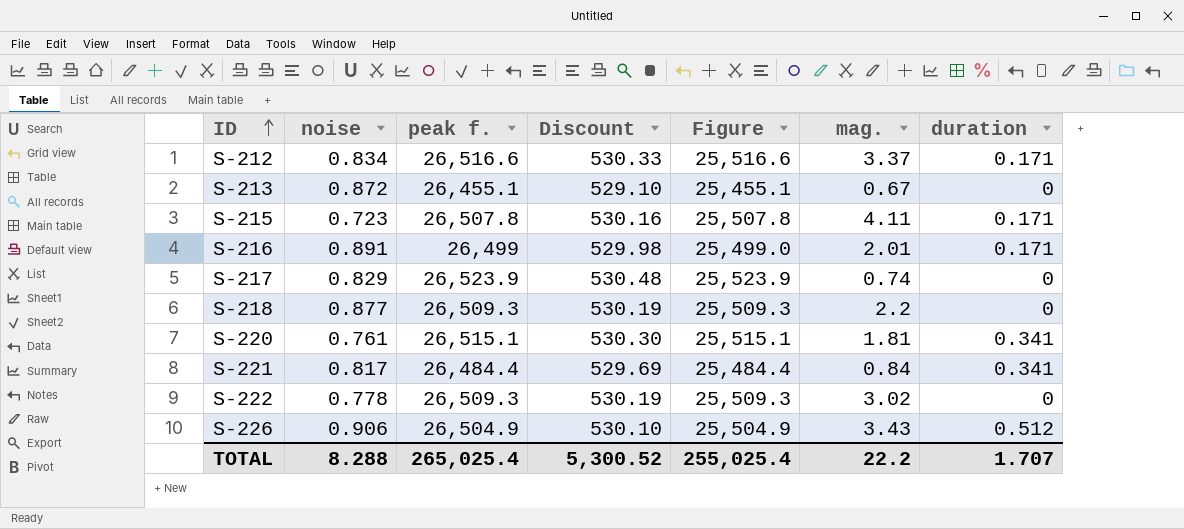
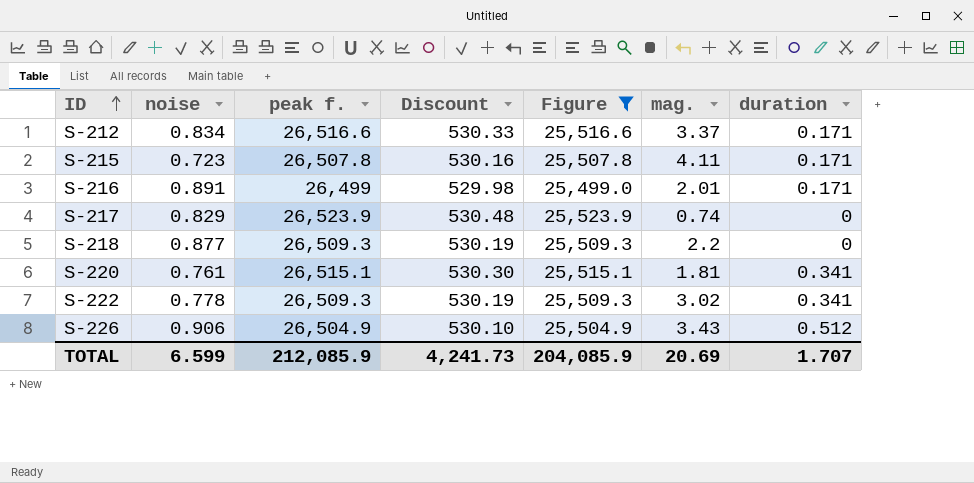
filter: none -> Figure >= 25,499.0
S-222 | duration: 0 -> 0.341
TOTAL | noise: 8.288 -> 6.599
TOTAL | peak f.: 265,025.4 -> 212,085.9
TOTAL | Discount: 5,300.52 -> 4,241.73
TOTAL | Figure: 255,025.4 -> 204,085.9
TOTAL | mag.: 22.2 -> 20.69

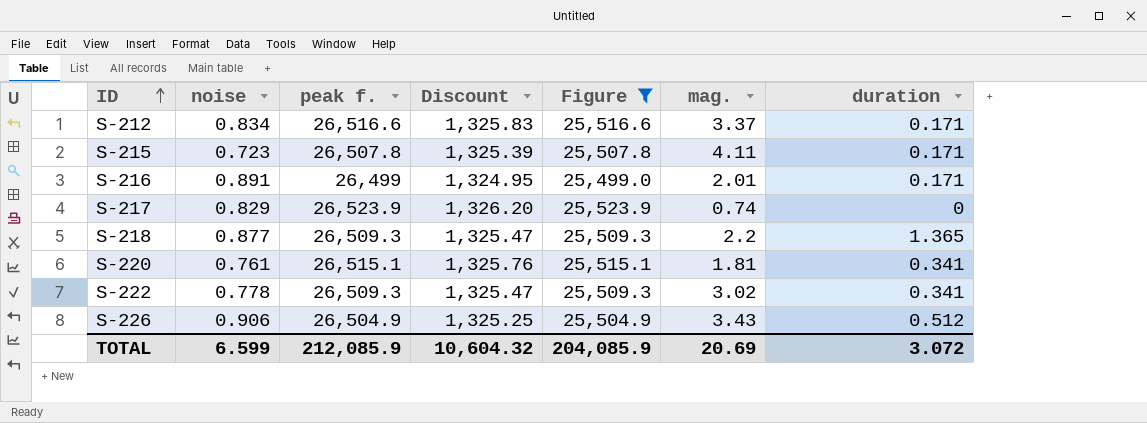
column Discount | formula: [peak f.] * 0.02 -> [peak f.] * 0.05
S-218 | duration: 0 -> 1.365
TOTAL | Discount: 4,241.73 -> 10,604.32
TOTAL | duration: 1.707 -> 3.072

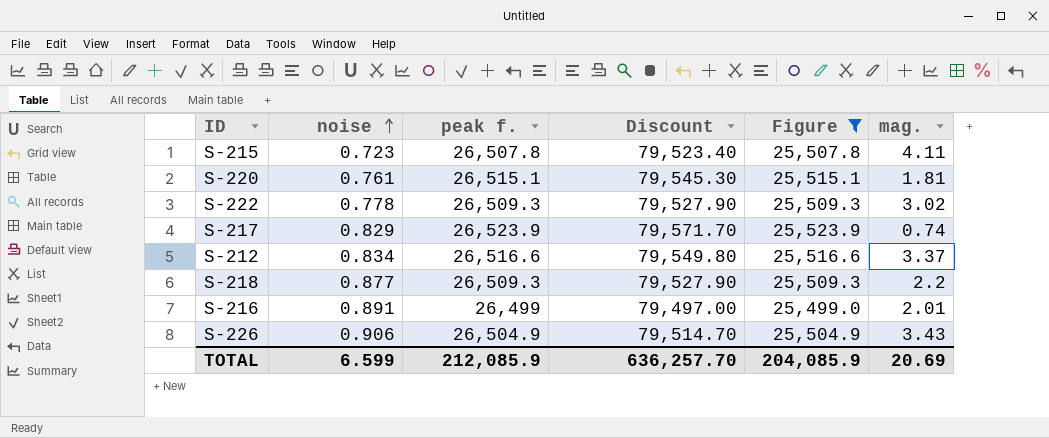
row order: ID ascending -> noise ascending
column duration | position: 7 -> none
column Discount | formula: [peak f.] * 0.05 -> [peak f.] * 3
TOTAL | Discount: 10,604.32 -> 636,257.70

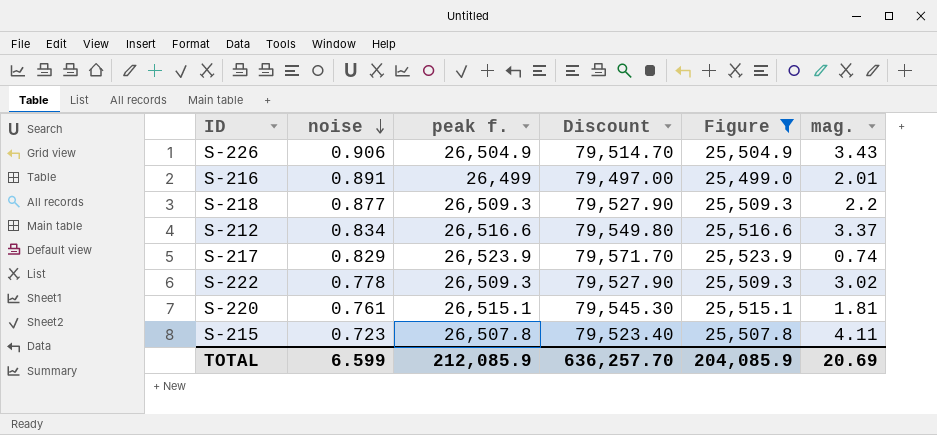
row order: noise ascending -> noise descending

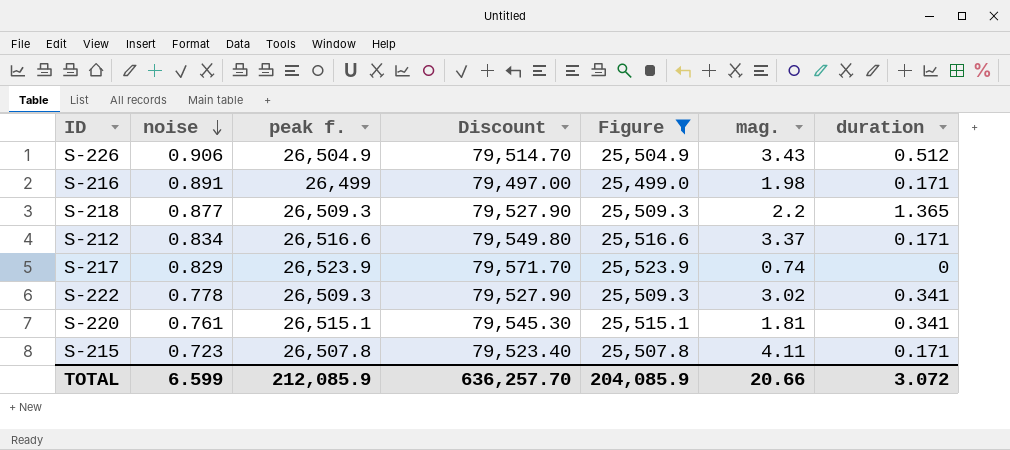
column duration | position: none -> 7
S-216 | mag.: 2.01 -> 1.98
TOTAL | mag.: 20.69 -> 20.66

